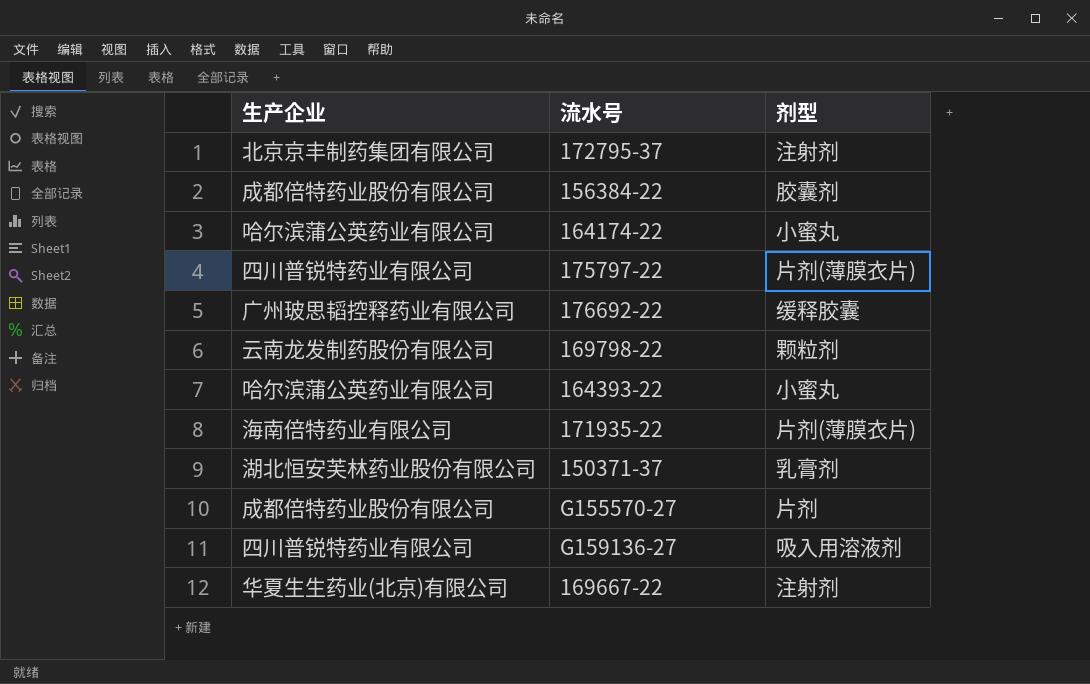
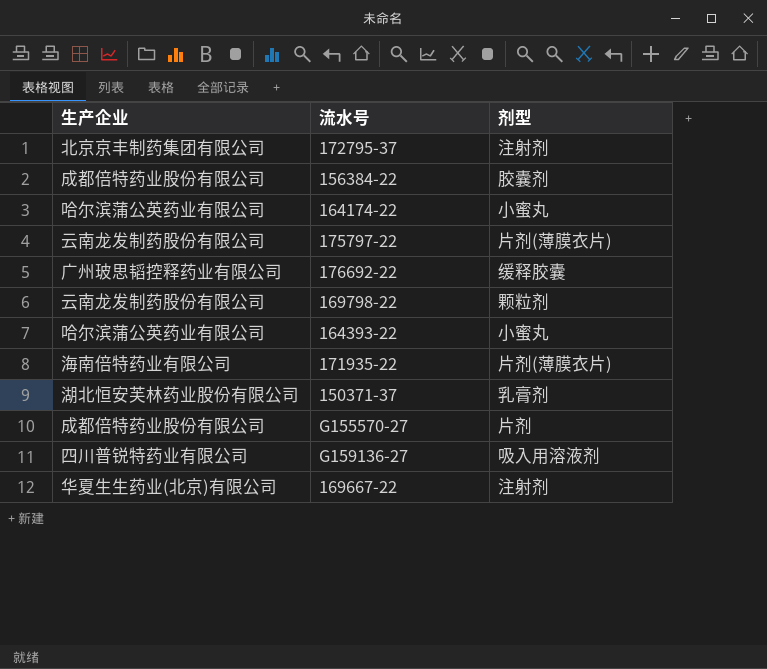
175797-22 | 生产企业: 四川普锐特药业有限公司 -> 云南龙发制药股份有限公司

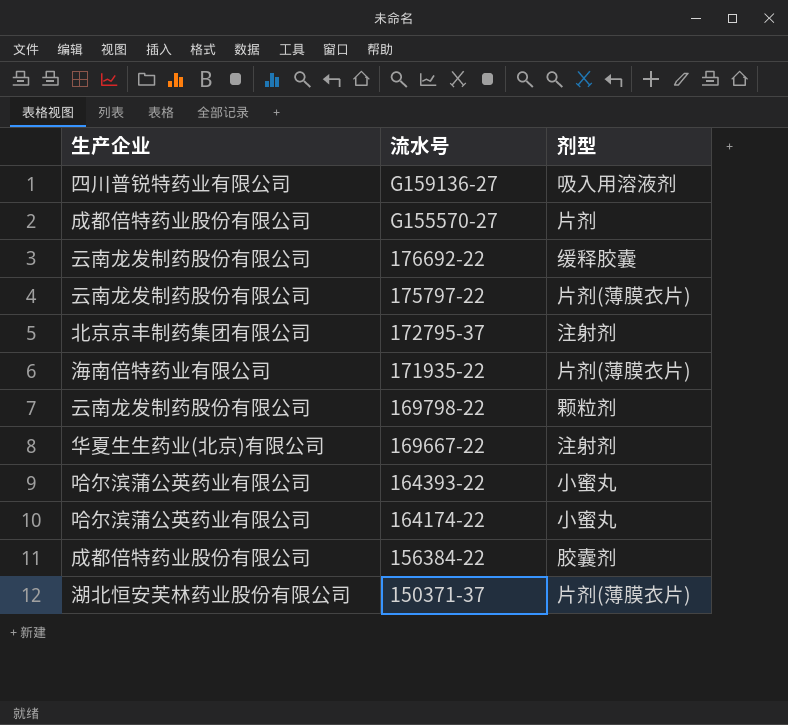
row order: none -> 流水号 descending
176692-22 | 生产企业: 广州玻思韬控释药业有限公司 -> 云南龙发制药股份有限公司
150371-37 | 剂型: 乳膏剂 -> 片剂(薄膜衣片)

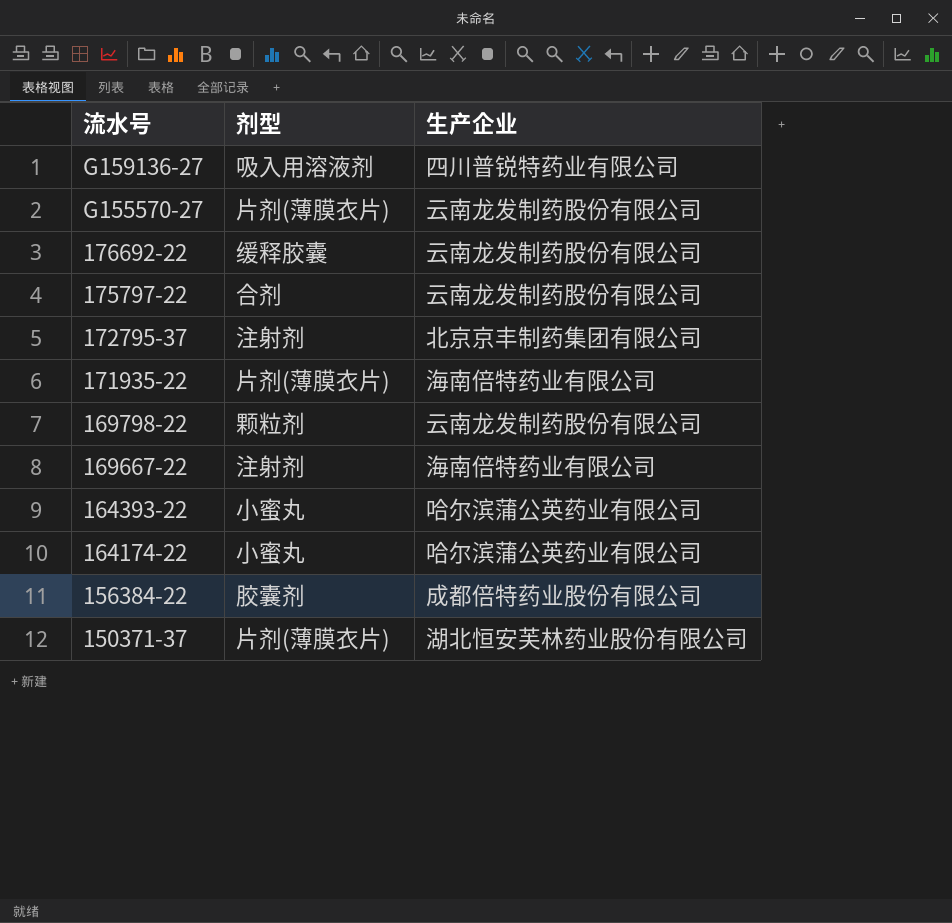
column 生产企业 | position: 1 -> 3
G155570-27 | 剂型: 片剂 -> 片剂(薄膜衣片)
G155570-27 | 生产企业: 成都倍特药业股份有限公司 -> 云南龙发制药股份有限公司
175797-22 | 剂型: 片剂(薄膜衣片) -> 合剂
169667-22 | 生产企业: 华夏生生药业(北京)有限公司 -> 海南倍特药业有限公司

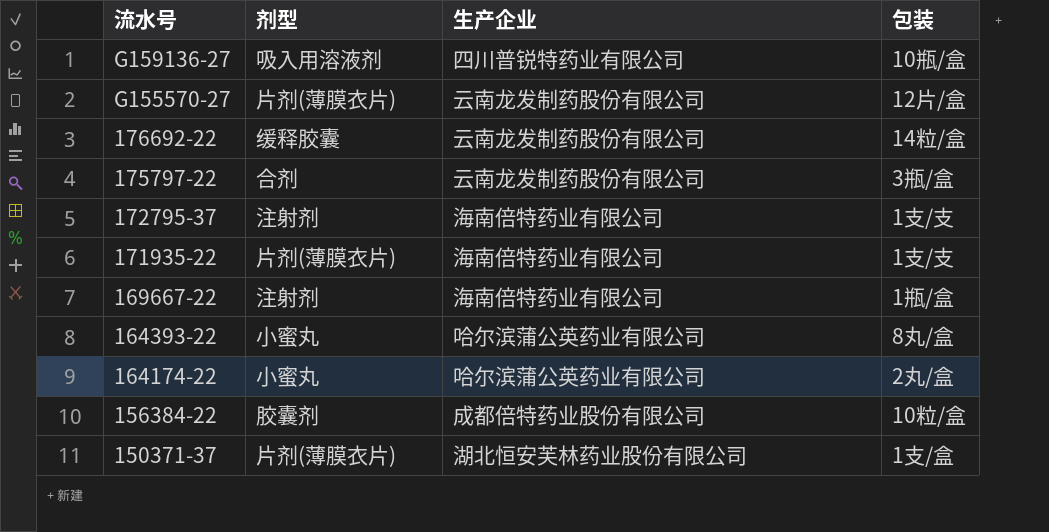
column 包装 | position: none -> 4
row 169798-22: 颗粒剂 | 云南龙发制药股份有限公司 -> none
172795-37 | 生产企业: 北京京丰制药集团有限公司 -> 海南倍特药业有限公司

